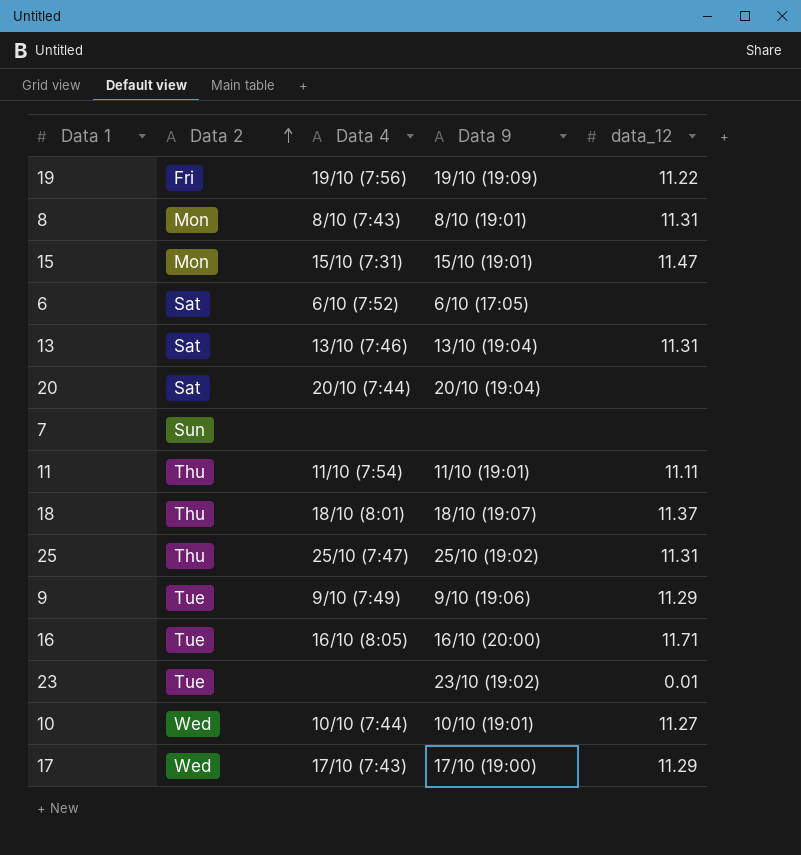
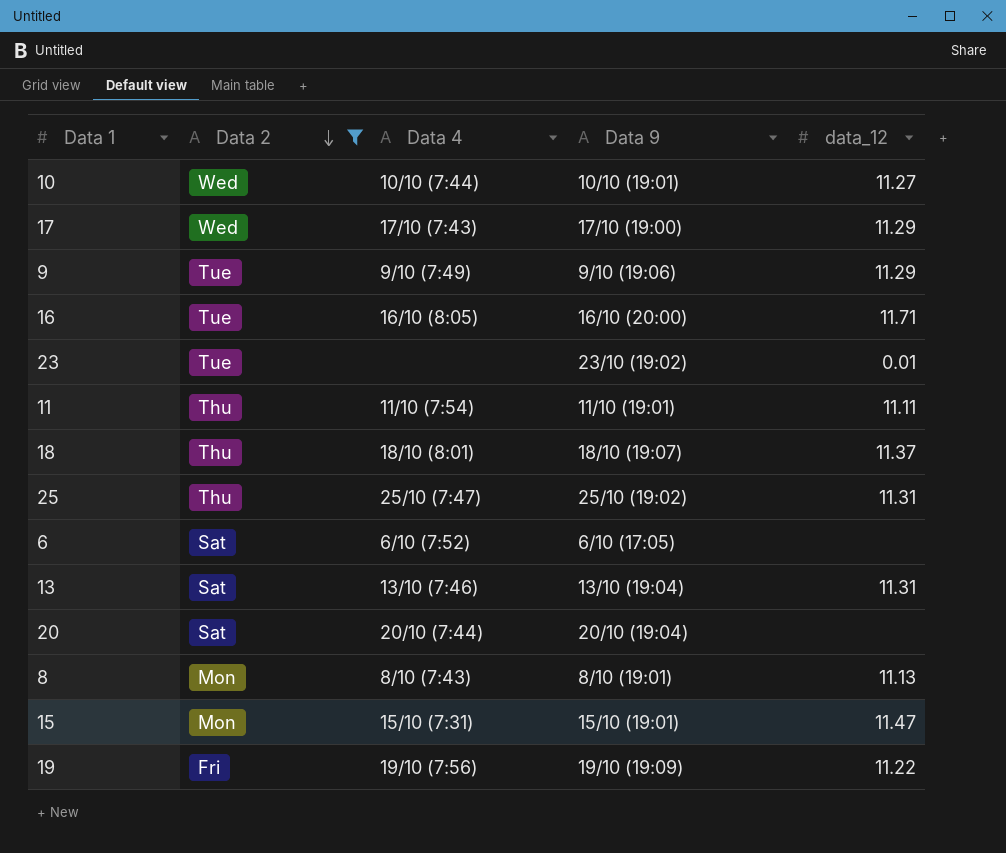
filter: none -> Data 2 != Sun
row order: Data 2 ascending -> Data 2 descending
8 | data_12: 11.31 -> 11.13

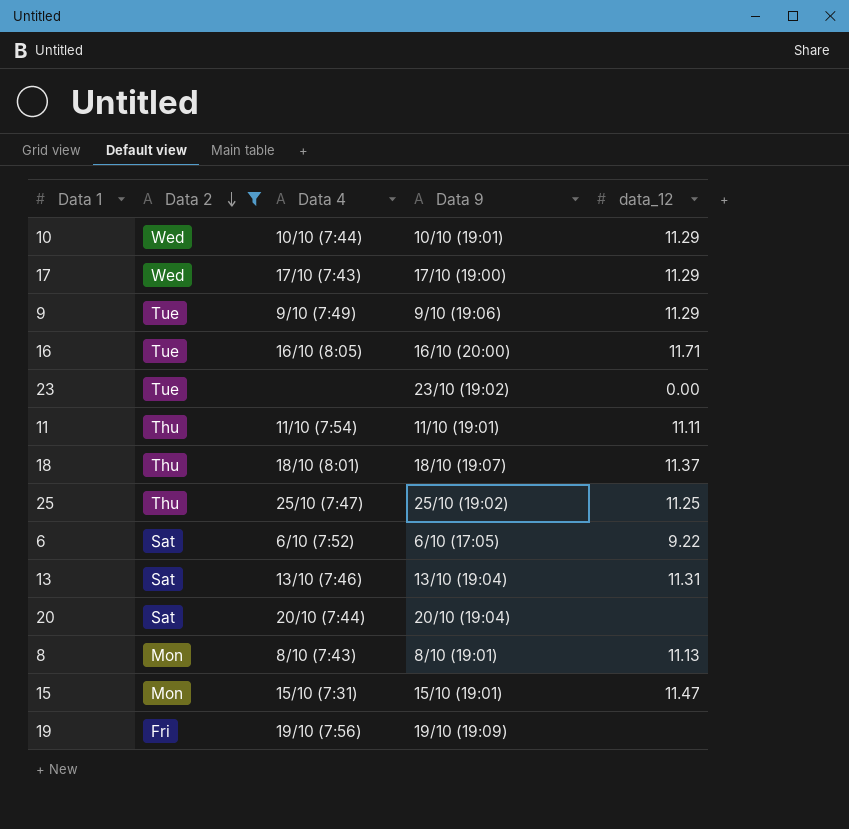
10 | data_12: 11.27 -> 11.29
23 | data_12: 0.01 -> 0.00
25 | data_12: 11.31 -> 11.25
6 | data_12: none -> 9.22
19 | data_12: 11.22 -> none

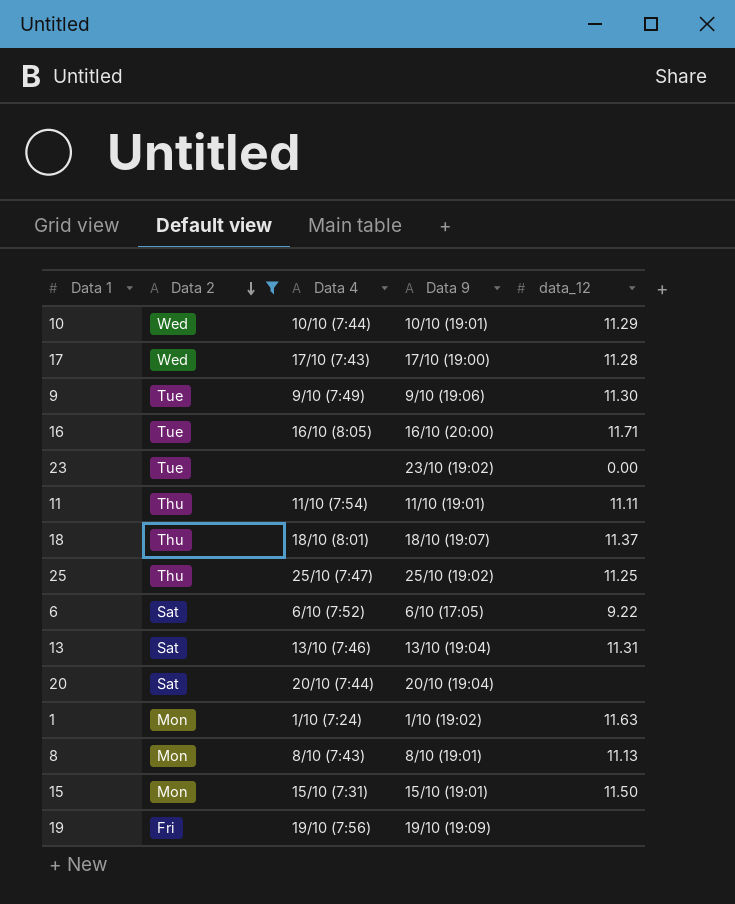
17 | data_12: 11.29 -> 11.28
9 | data_12: 11.29 -> 11.30
row 1: none -> Mon | 1/10 (7:24) | 1/10 (19:02) | 11.63
15 | data_12: 11.47 -> 11.50

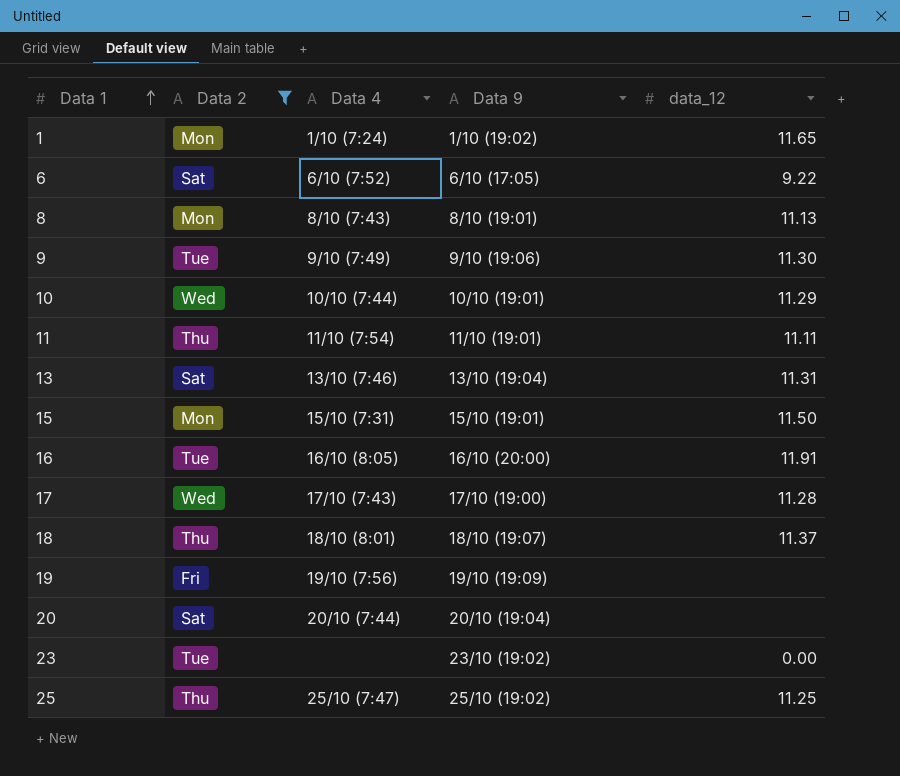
row order: Data 2 descending -> Data 1 ascending
1 | data_12: 11.63 -> 11.65
16 | data_12: 11.71 -> 11.91

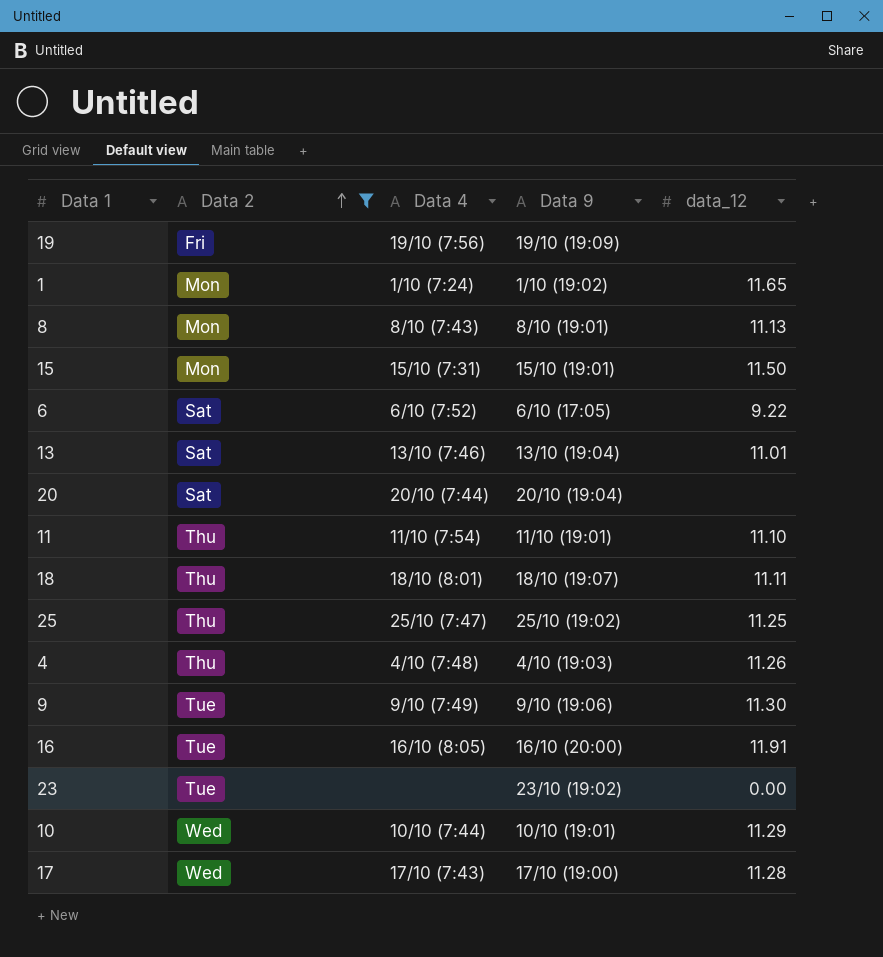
row order: Data 1 ascending -> Data 2 ascending
13 | data_12: 11.31 -> 11.01
11 | data_12: 11.11 -> 11.10
18 | data_12: 11.37 -> 11.11
row 4: none -> Thu | 4/10 (7:48) | 4/10 (19:03) | 11.26

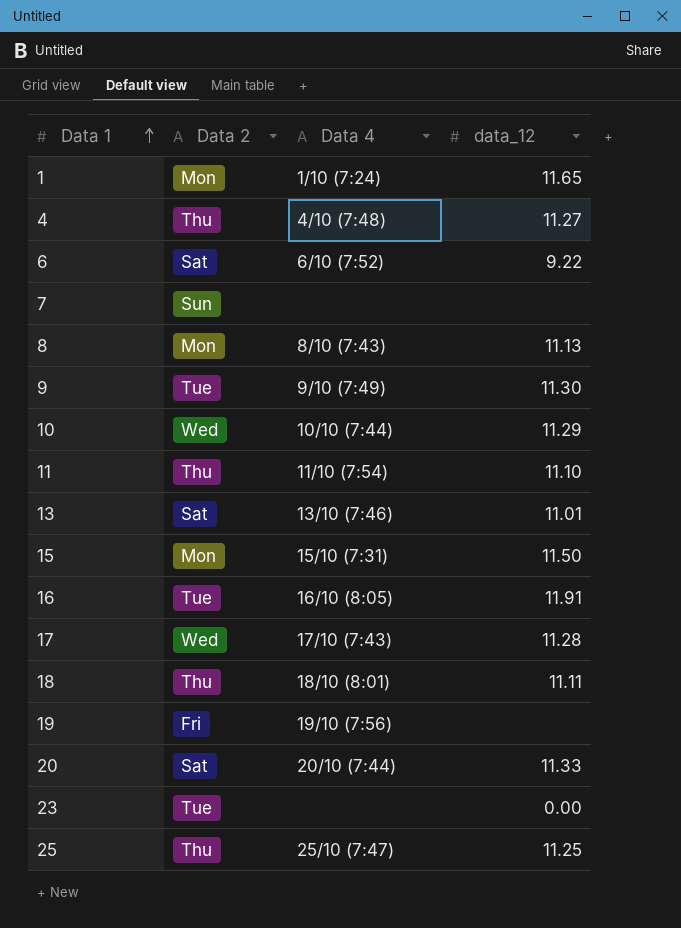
filter: Data 2 != Sun -> none
row order: Data 2 ascending -> Data 1 ascending
column Data 9 | position: 4 -> none
4 | data_12: 11.26 -> 11.27
20 | data_12: none -> 11.33

